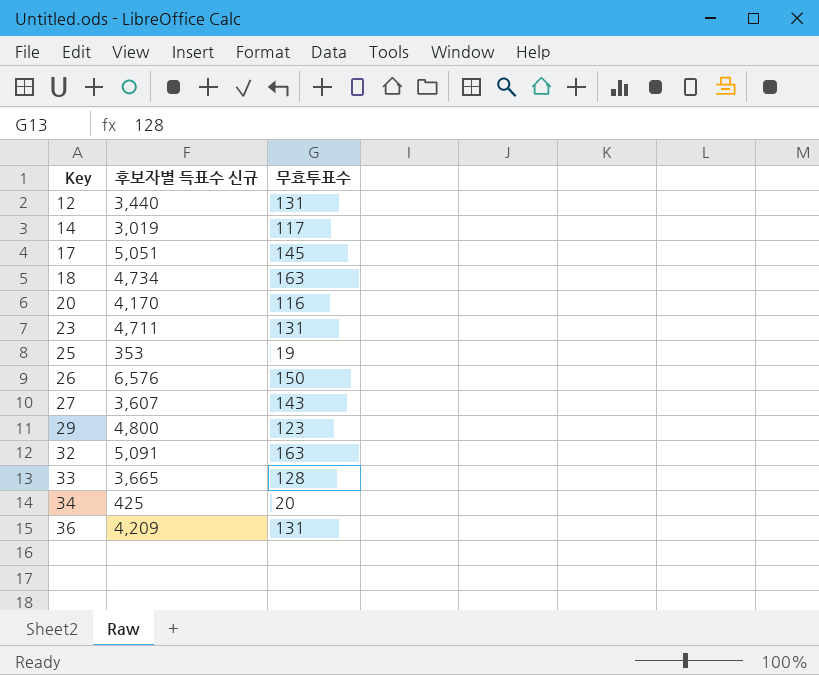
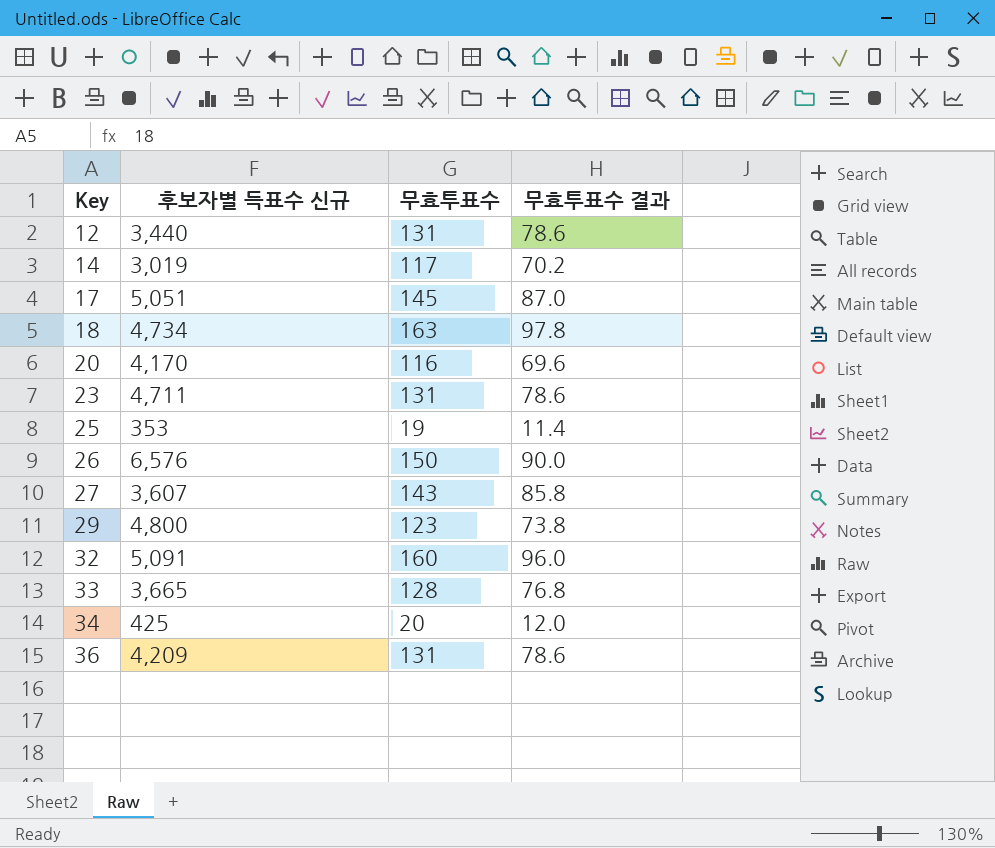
column 무효투표수 결과 | formula: none -> [무효투표수] * 0.6
32 | 무효투표수: 163 -> 160

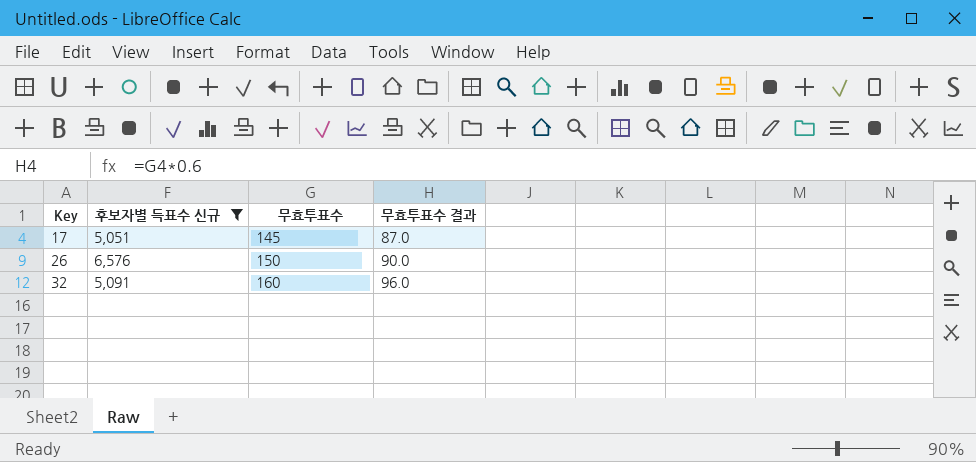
filter: none -> 후보자별 득표수 신규 >= 5,051

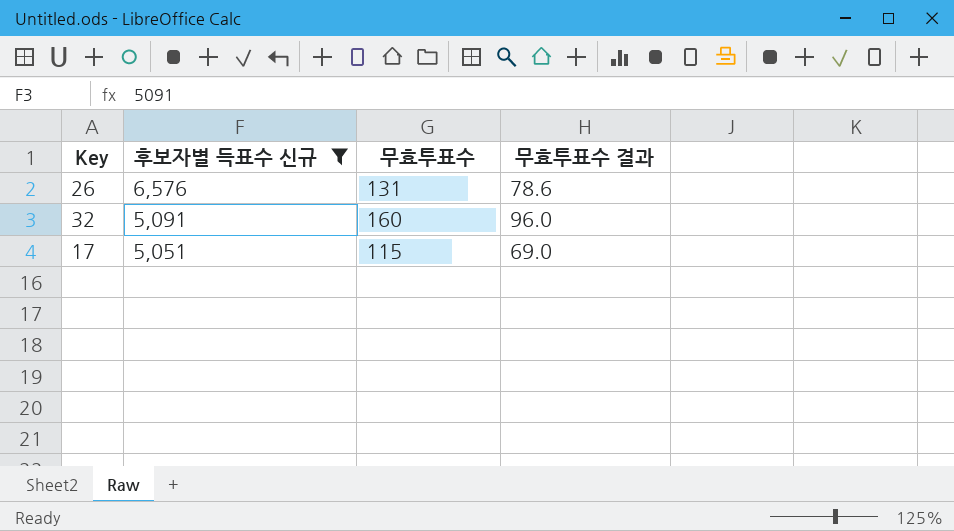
row order: Key ascending -> 후보자별 득표수 신규 descending
26 | 무효투표수: 150 -> 131
26 | 무효투표수 결과: 90.0 -> 78.6
17 | 무효투표수: 145 -> 115
17 | 무효투표수 결과: 87.0 -> 69.0

